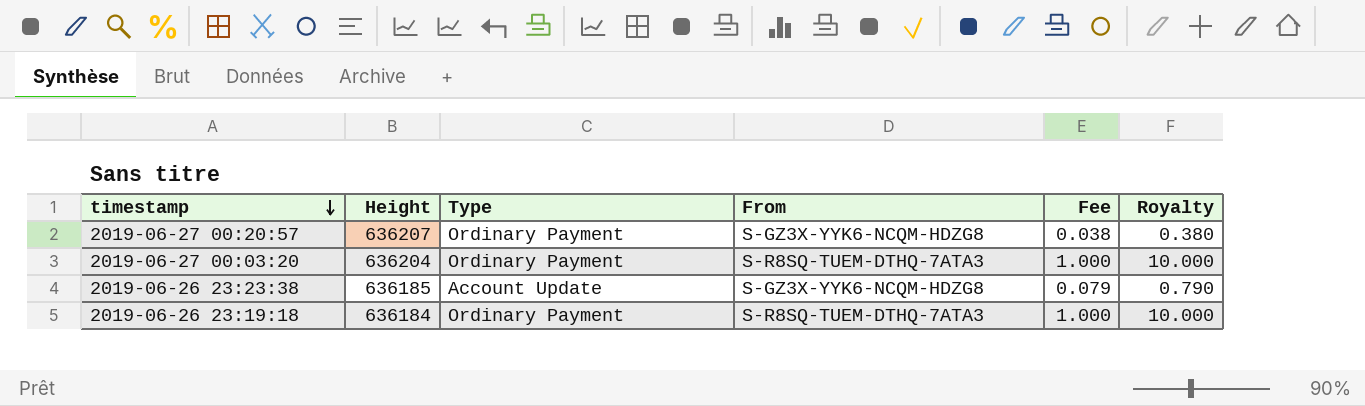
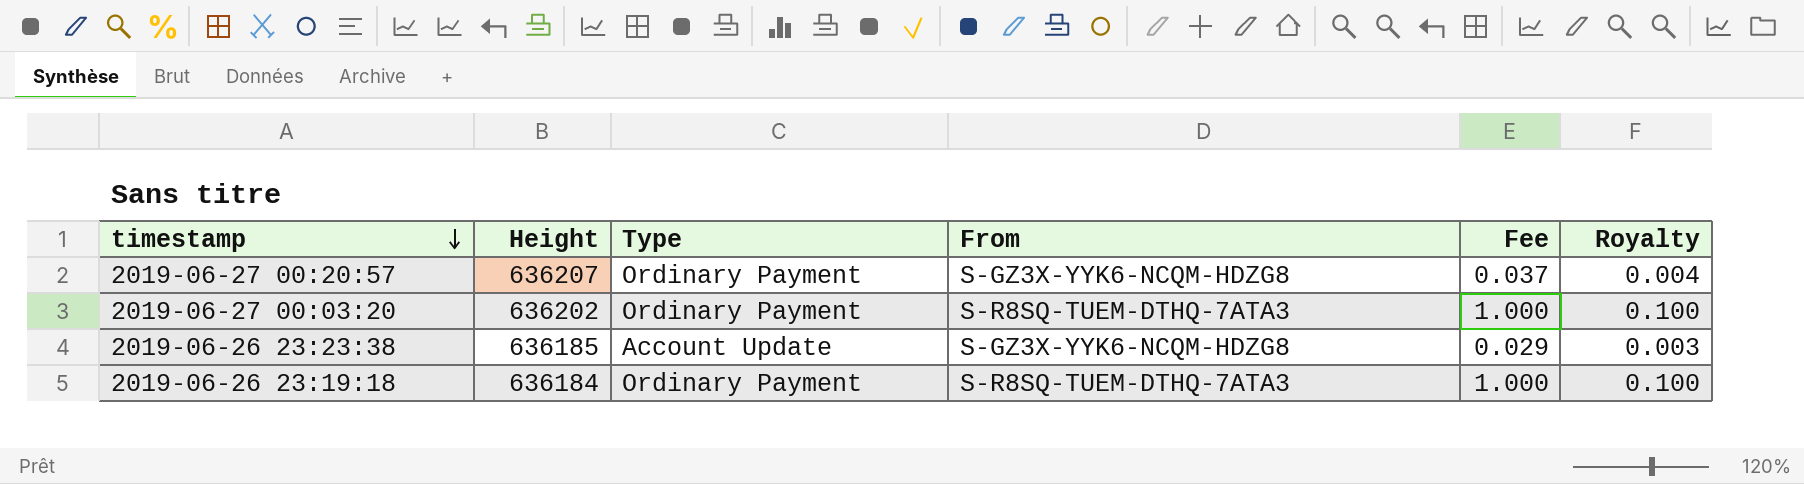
column Royalty | formula: [Fee] * 10 -> [Fee] * 0.1
2019-06-27 00:20:57 | Fee: 0.038 -> 0.037
2019-06-27 00:03:20 | Height: 636204 -> 636202
2019-06-26 23:23:38 | Fee: 0.079 -> 0.029

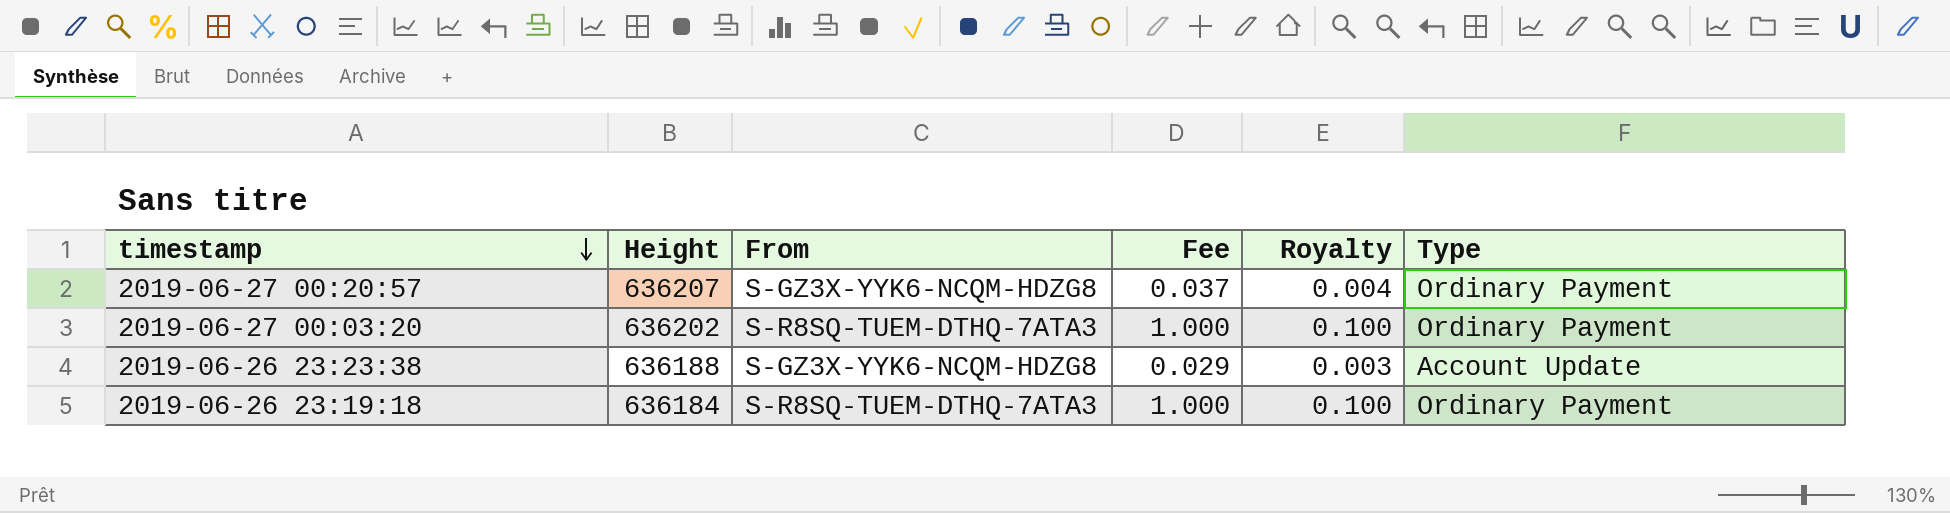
column Type | position: 3 -> 6
2019-06-26 23:23:38 | Height: 636185 -> 636188

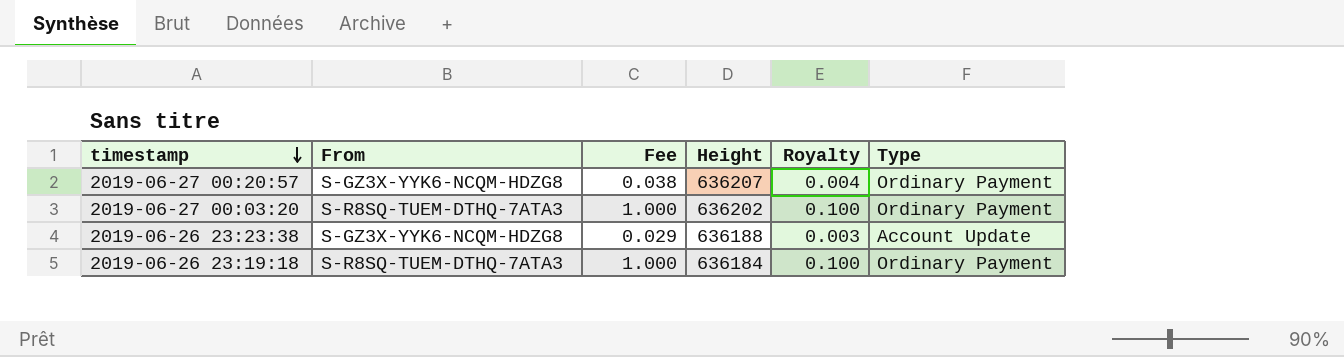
column Height | position: 2 -> 4
2019-06-27 00:20:57 | Fee: 0.037 -> 0.038

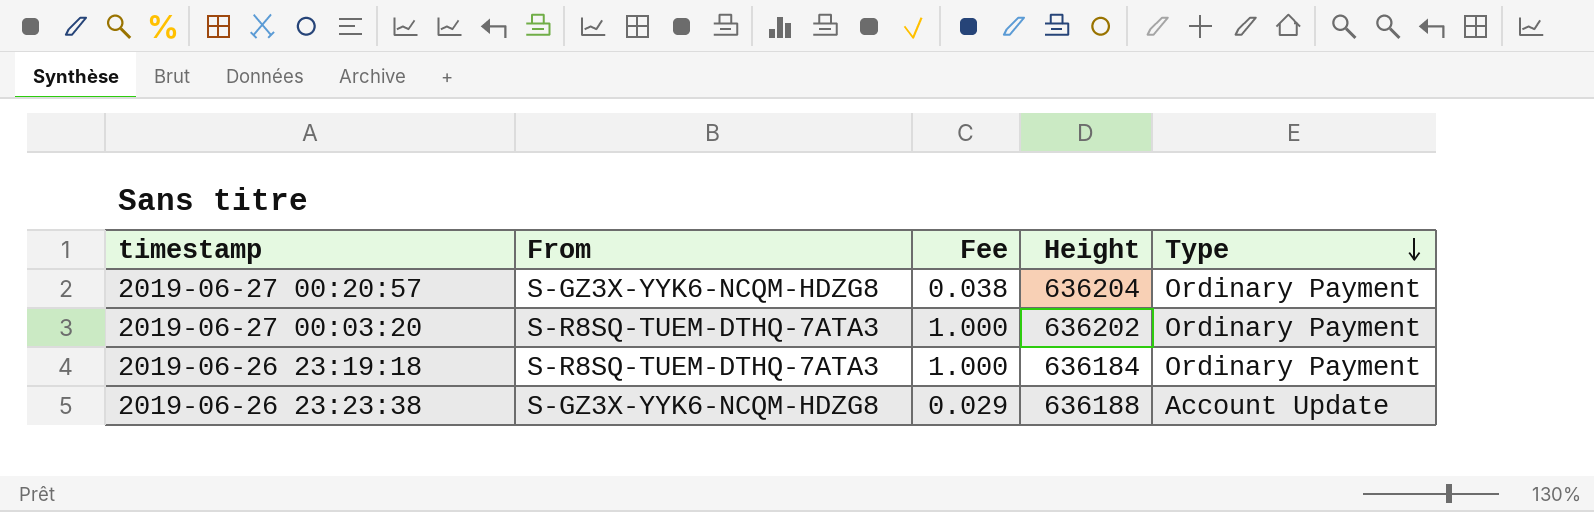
row order: timestamp descending -> Type descending
column Royalty | formula: [Fee] * 0.1 -> none
2019-06-27 00:20:57 | Height: 636207 -> 636204

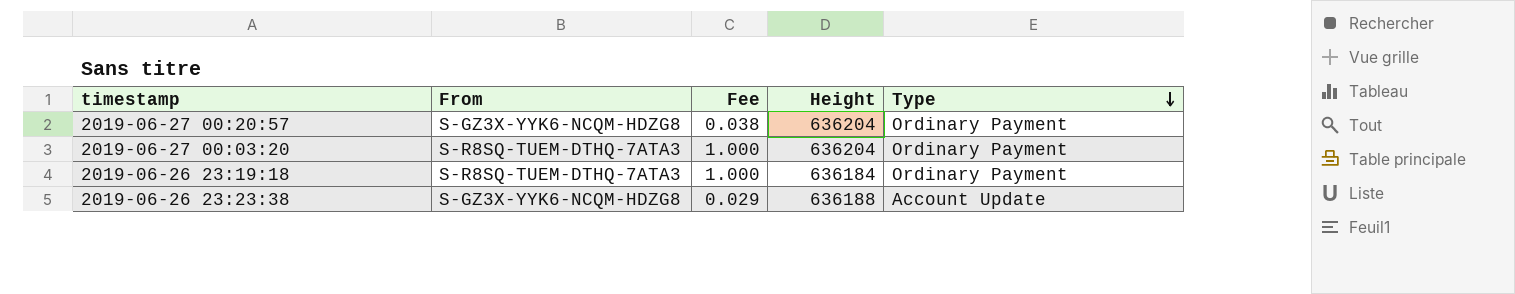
2019-06-27 00:03:20 | Height: 636202 -> 636204

